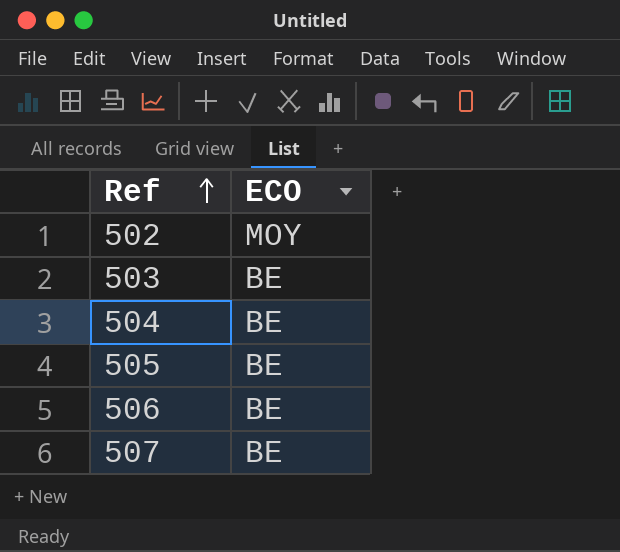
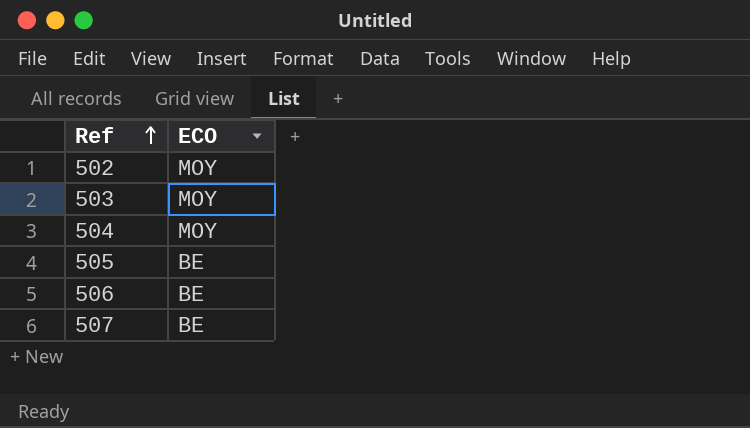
503 | ECO: BE -> MOY
504 | ECO: BE -> MOY

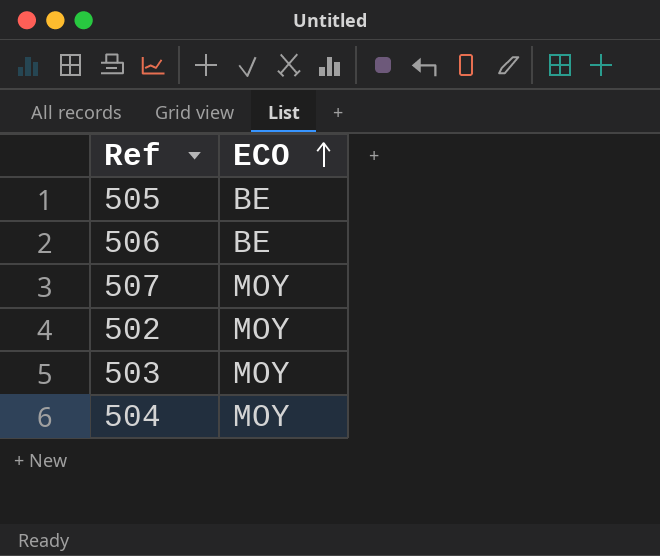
row order: Ref ascending -> ECO ascending
507 | ECO: BE -> MOY

